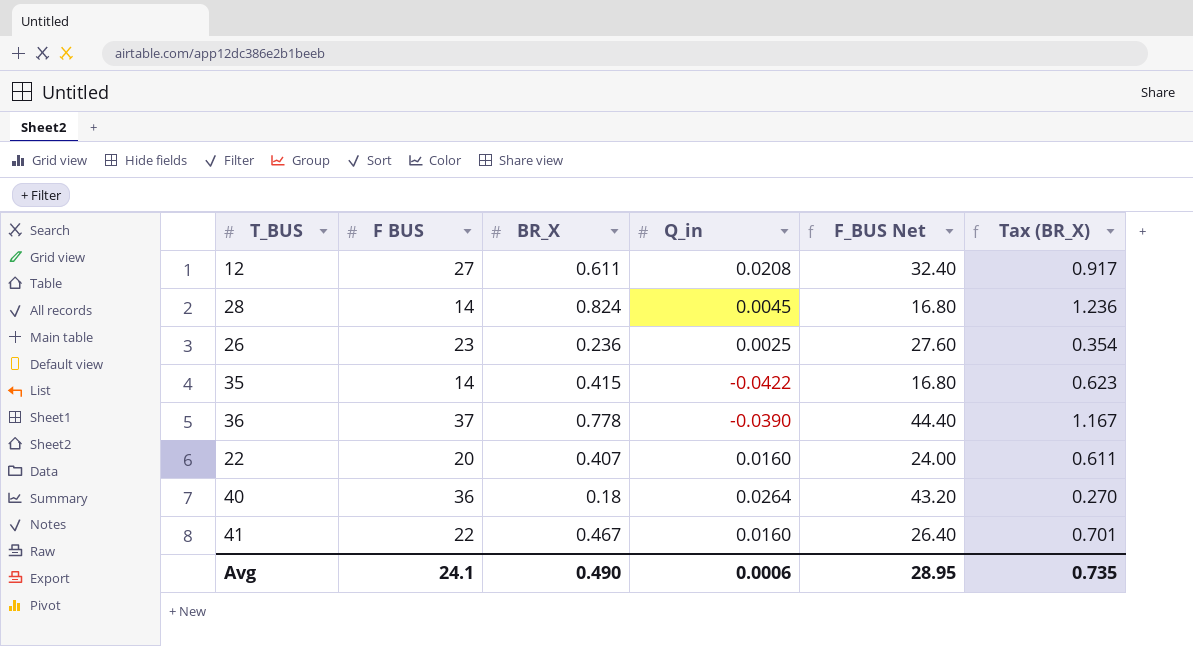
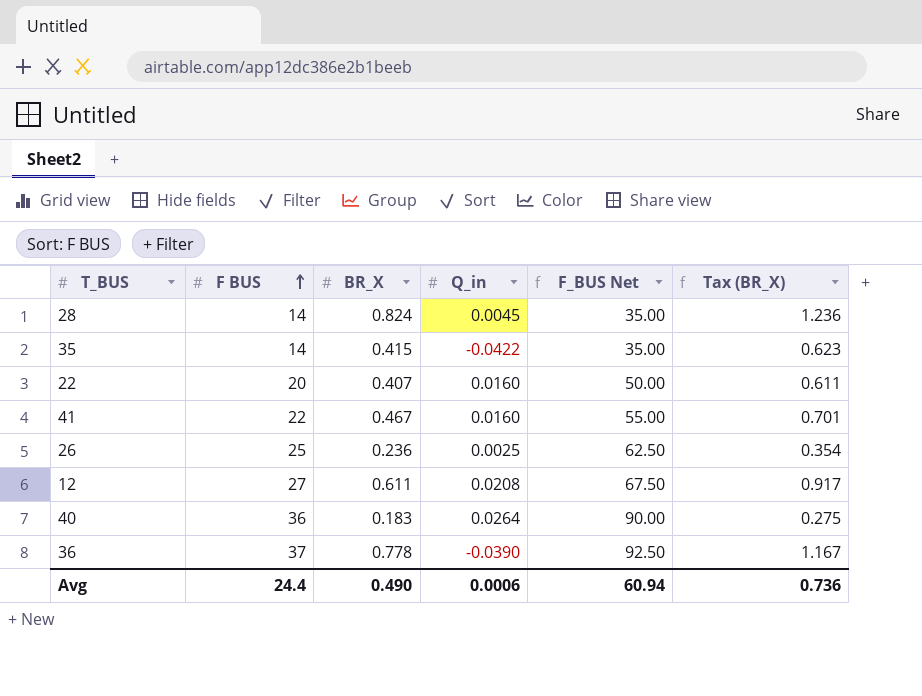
row order: none -> F BUS ascending
column F_BUS Net | formula: [F BUS] * 1.2 -> [F BUS] * 2.5
26 | F BUS: 23 -> 25
40 | BR_X: 0.18 -> 0.183
40 | Tax (BR_X): 0.270 -> 0.275
Avg | F BUS: 24.1 -> 24.4
Avg | F_BUS Net: 28.95 -> 60.94
Avg | Tax (BR_X): 0.735 -> 0.736

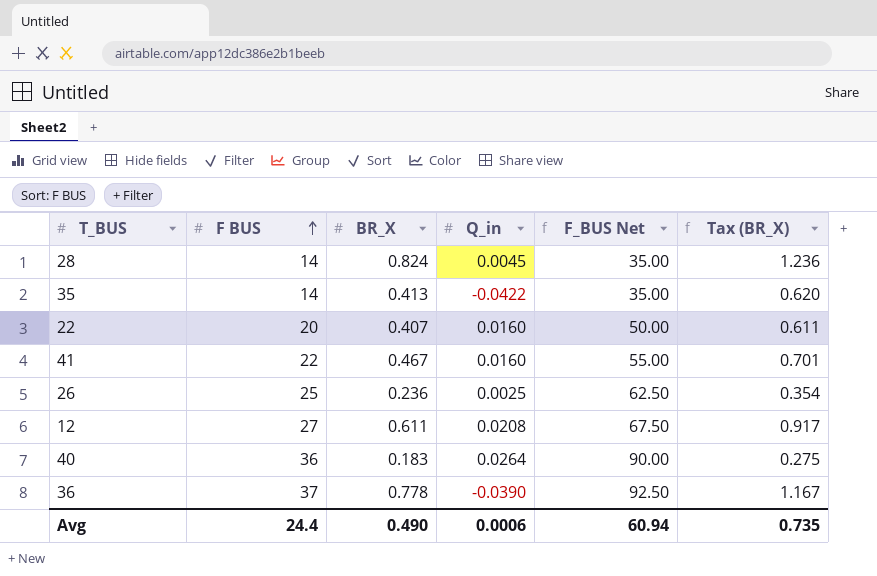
35 | BR_X: 0.415 -> 0.413
35 | Tax (BR_X): 0.623 -> 0.620
Avg | Tax (BR_X): 0.736 -> 0.735

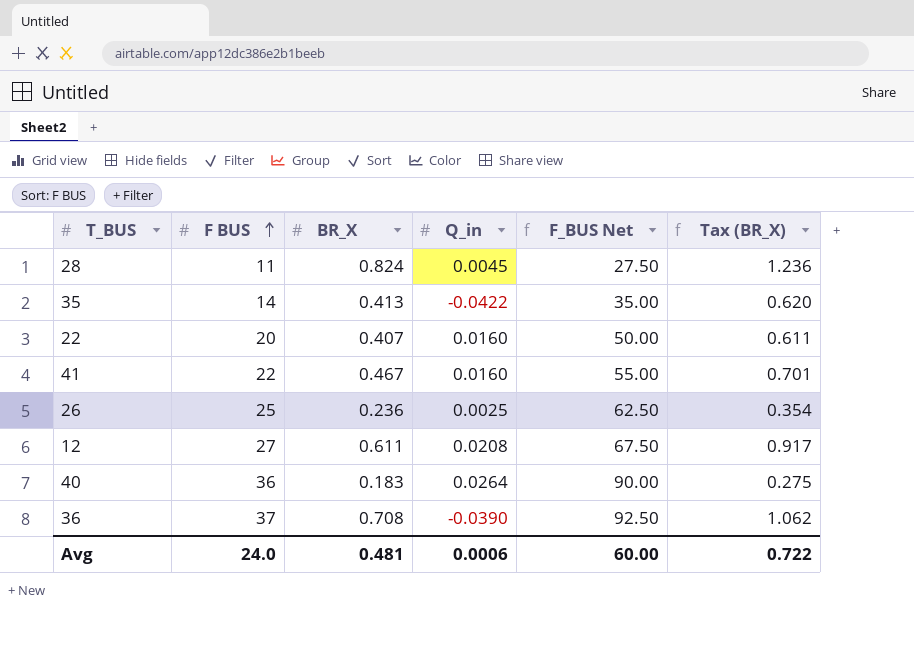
28 | F BUS: 14 -> 11
28 | F_BUS Net: 35.00 -> 27.50
36 | BR_X: 0.778 -> 0.708
36 | Tax (BR_X): 1.167 -> 1.062
Avg | F BUS: 24.4 -> 24.0
Avg | BR_X: 0.490 -> 0.481
Avg | F_BUS Net: 60.94 -> 60.00
Avg | Tax (BR_X): 0.735 -> 0.722

